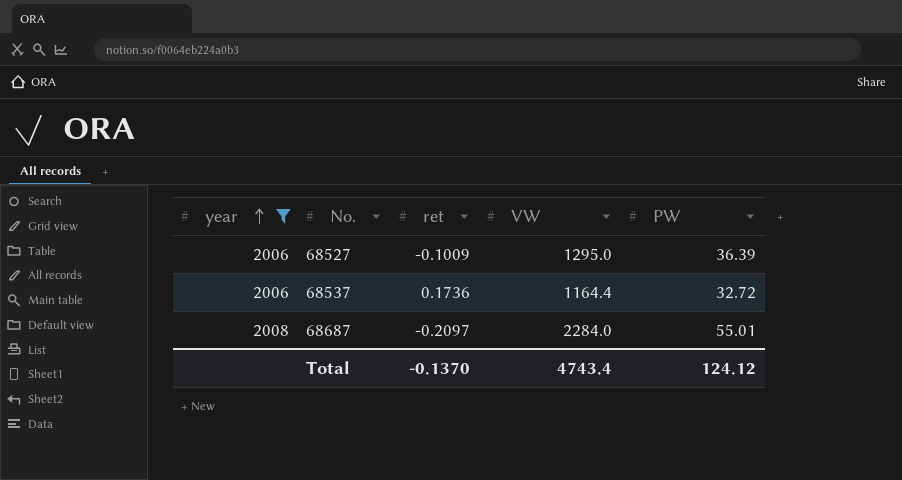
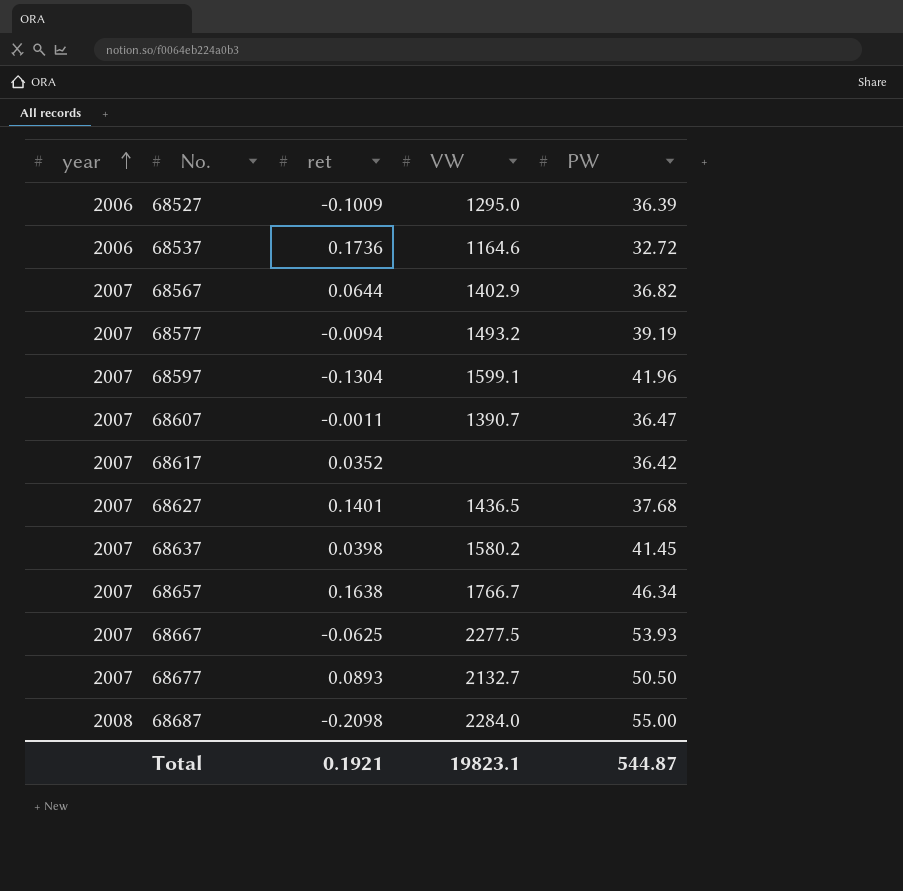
filter: year != 2007 -> none
68537 | VW: 1164.4 -> 1164.6
68687 | ret: -0.2097 -> -0.2098
68687 | PW: 55.01 -> 55.00
Total | ret: -0.1370 -> 0.1921
Total | VW: 4743.4 -> 19823.1
Total | PW: 124.12 -> 544.87

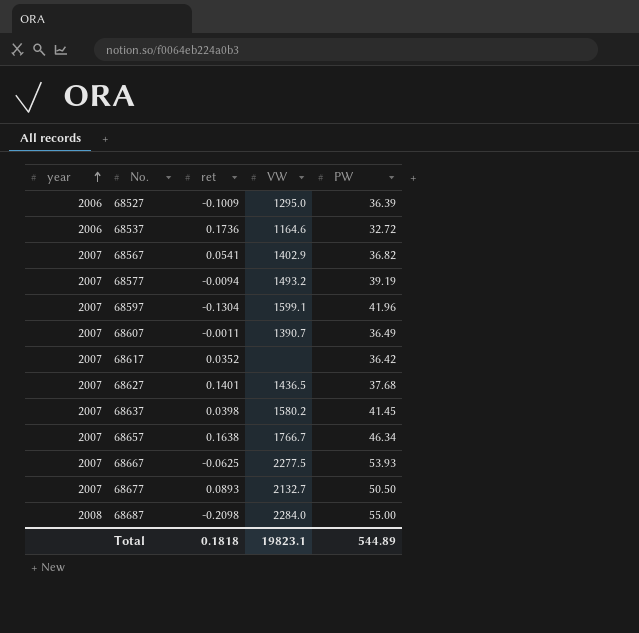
68567 | ret: 0.0644 -> 0.0541
68607 | PW: 36.47 -> 36.49
Total | ret: 0.1921 -> 0.1818
Total | PW: 544.87 -> 544.89

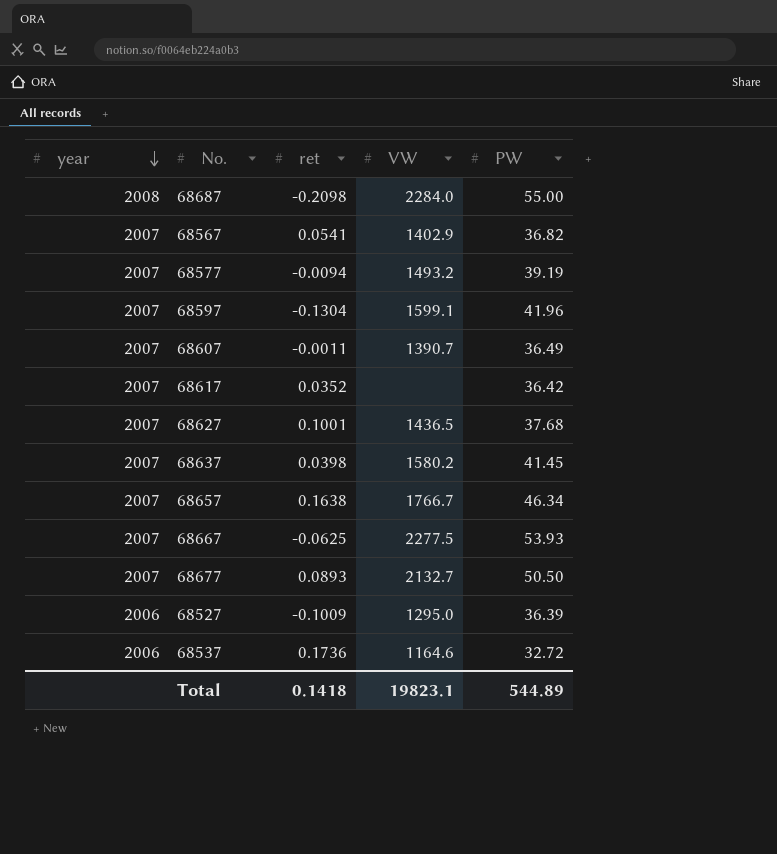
row order: year ascending -> year descending
68627 | ret: 0.1401 -> 0.1001
Total | ret: 0.1818 -> 0.1418

